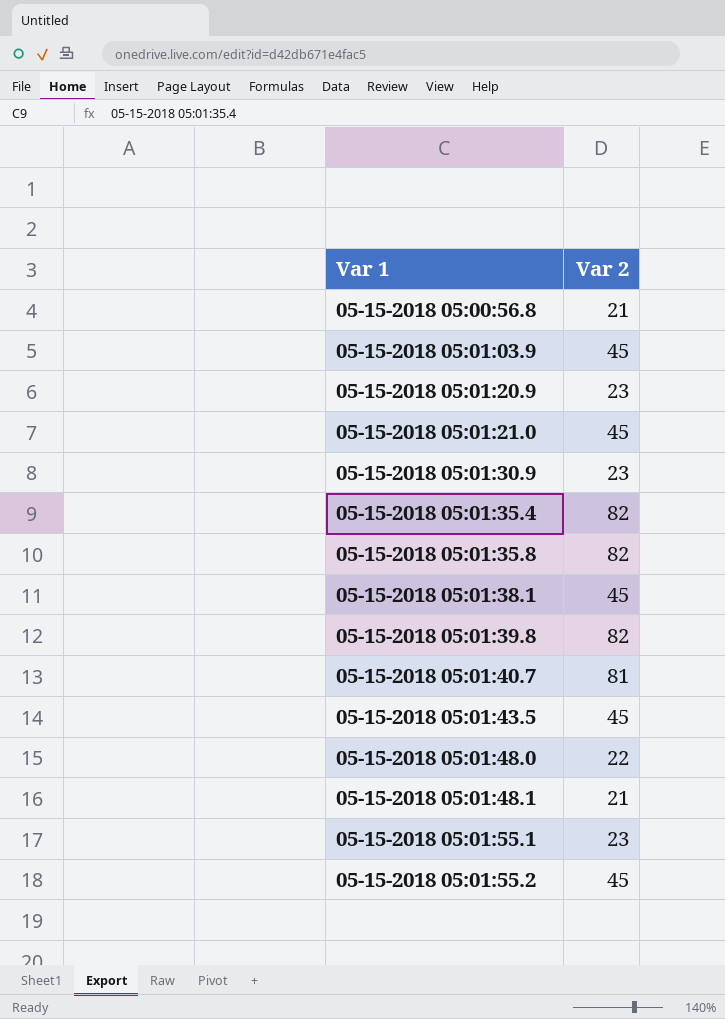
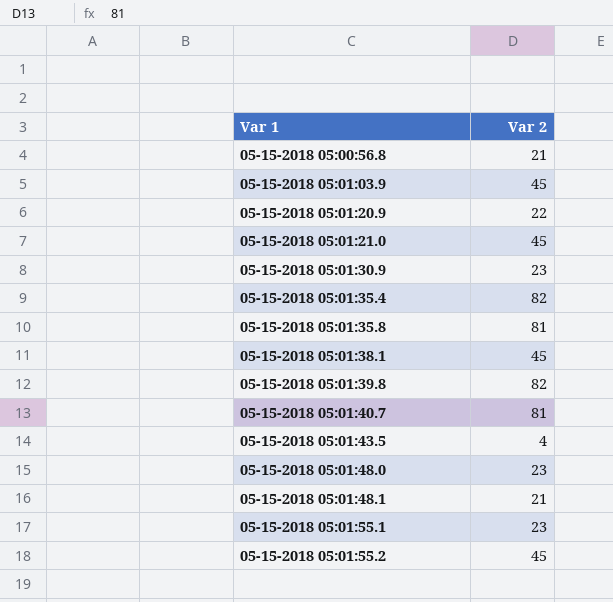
05-15-2018 05:01:20.9 | Var 2: 23 -> 22
05-15-2018 05:01:35.8 | Var 2: 82 -> 81
05-15-2018 05:01:43.5 | Var 2: 45 -> 4
05-15-2018 05:01:48.0 | Var 2: 22 -> 23

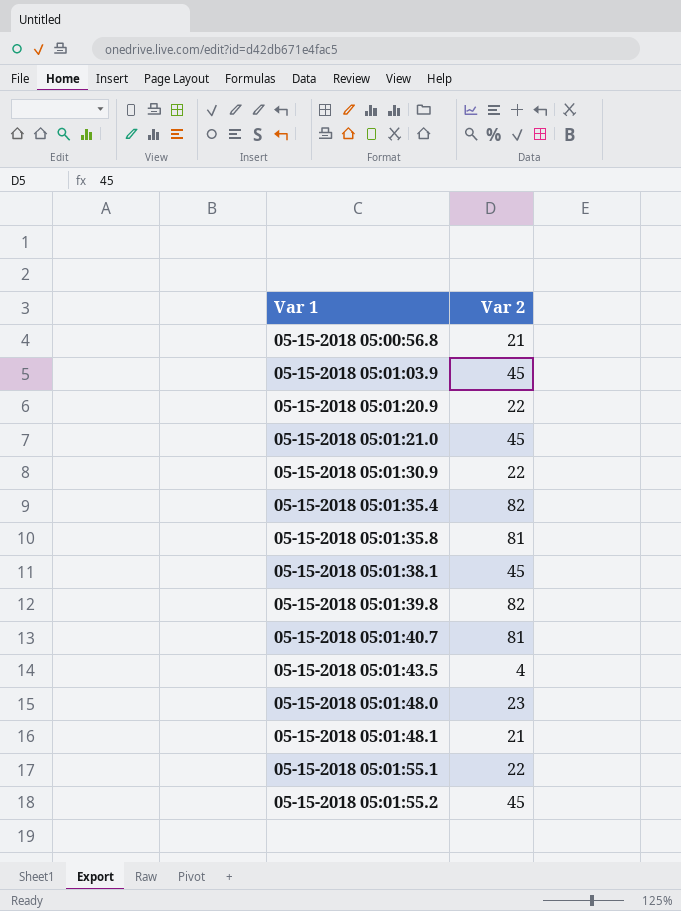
05-15-2018 05:01:30.9 | Var 2: 23 -> 22
05-15-2018 05:01:55.1 | Var 2: 23 -> 22

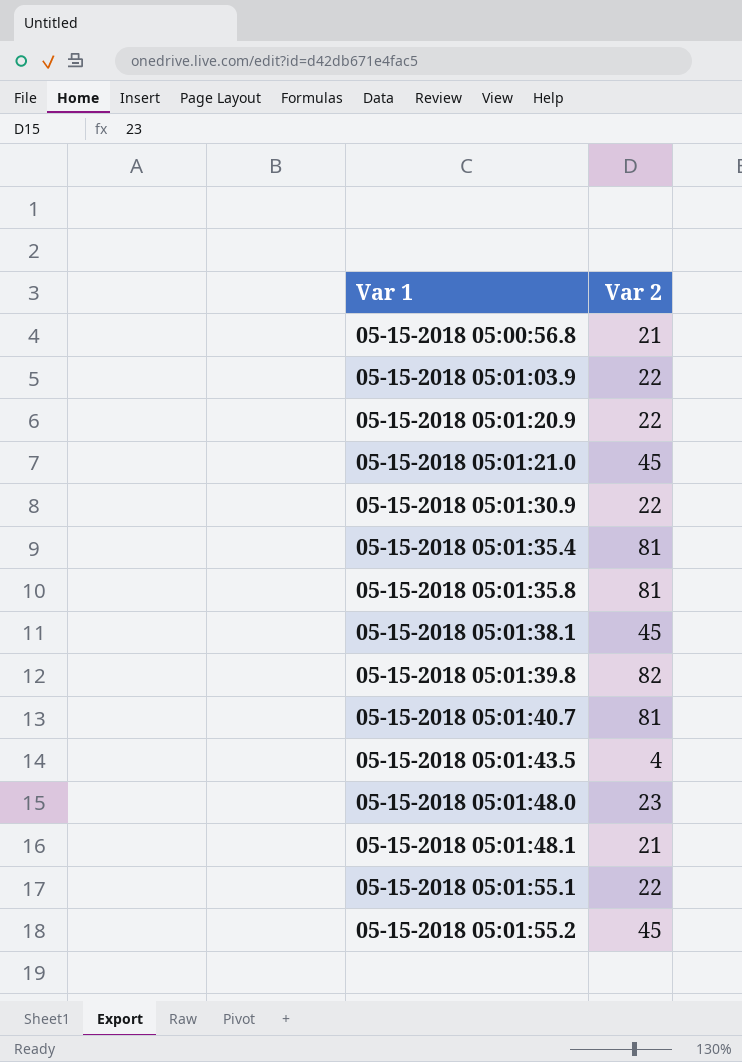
05-15-2018 05:01:03.9 | Var 2: 45 -> 22
05-15-2018 05:01:35.4 | Var 2: 82 -> 81

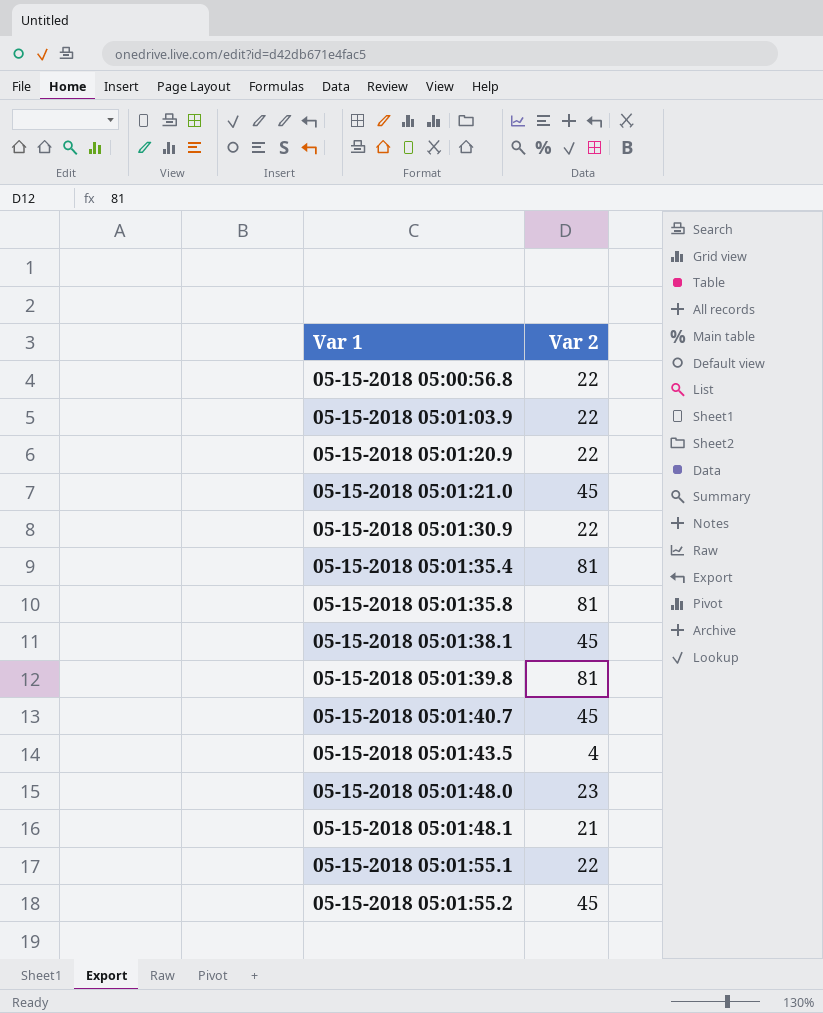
05-15-2018 05:00:56.8 | Var 2: 21 -> 22
05-15-2018 05:01:39.8 | Var 2: 82 -> 81
05-15-2018 05:01:40.7 | Var 2: 81 -> 45

